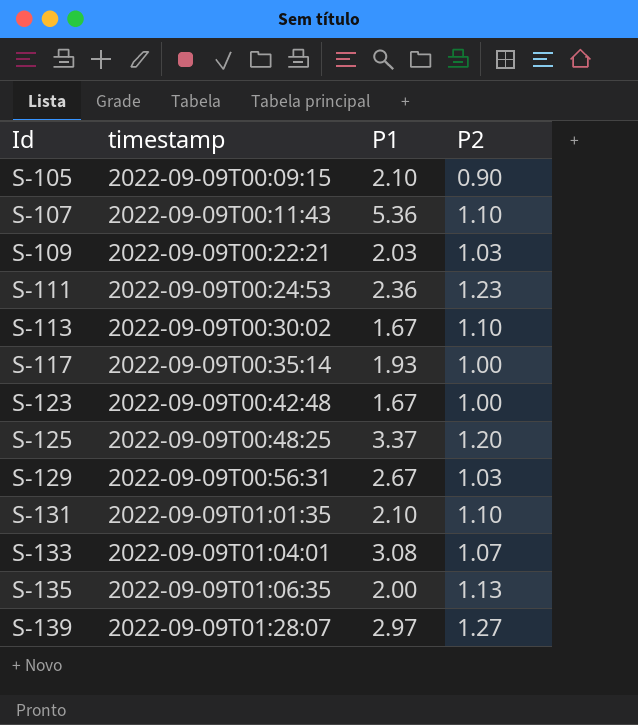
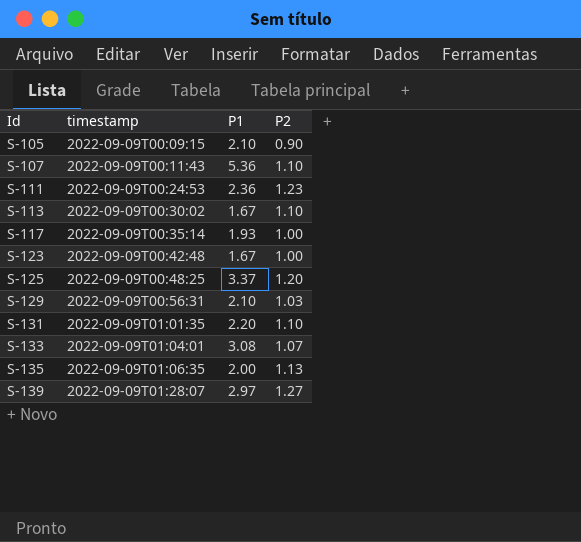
row S-109: 2022-09-09T00:22:21 | 2.03 | 1.03 -> none
S-129 | P1: 2.67 -> 2.10
S-131 | P1: 2.10 -> 2.20

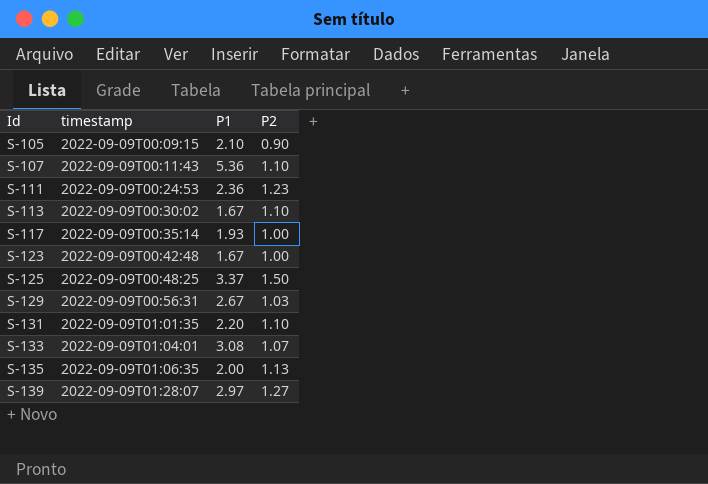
S-125 | P2: 1.20 -> 1.50
S-129 | P1: 2.10 -> 2.67

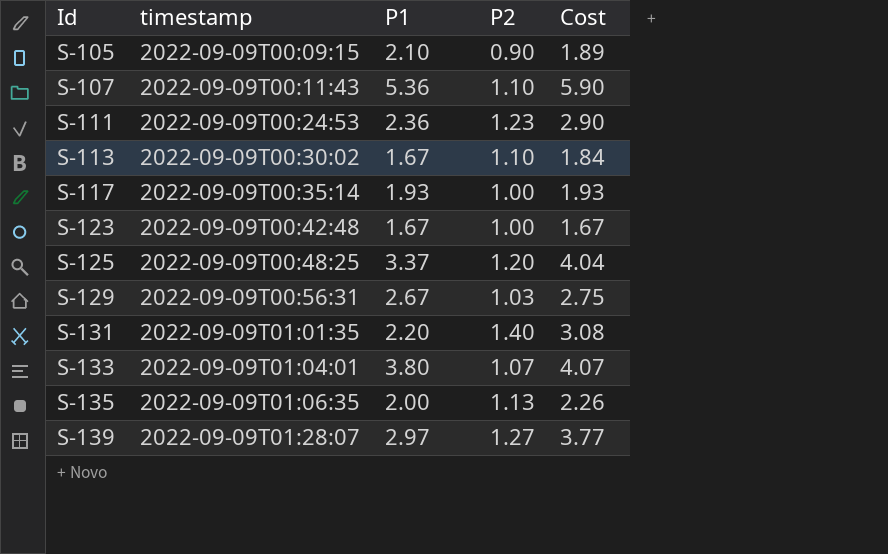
column Cost | formula: none -> [P1] * [P2]
S-125 | P2: 1.50 -> 1.20
S-131 | P2: 1.10 -> 1.40
S-133 | P1: 3.08 -> 3.80

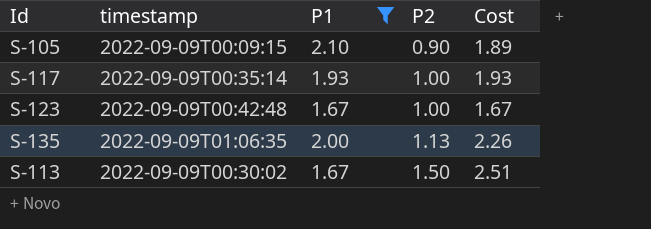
filter: none -> P1 <= 2.10
row order: Id ascending -> P2 ascending
S-113 | P2: 1.10 -> 1.50
S-113 | Cost: 1.84 -> 2.51

